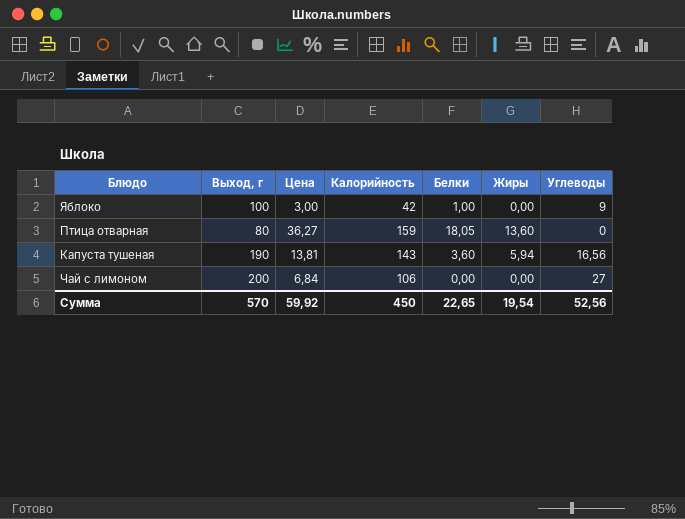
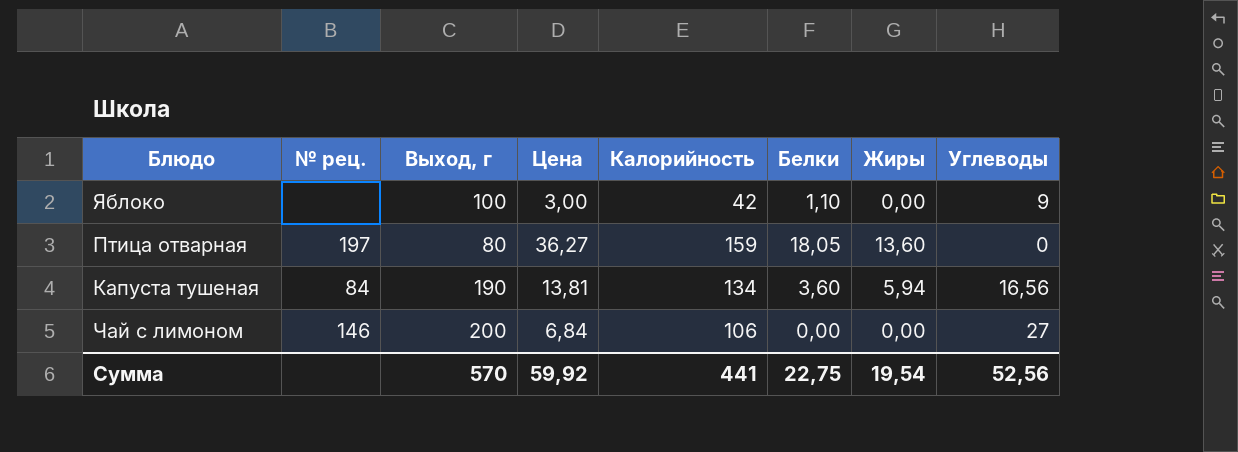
column № рец. | position: none -> 2
Яблоко | Белки: 1,00 -> 1,10
Капуста тушеная | Калорийность: 143 -> 134
Сумма | Калорийность: 450 -> 441
Сумма | Белки: 22,65 -> 22,75

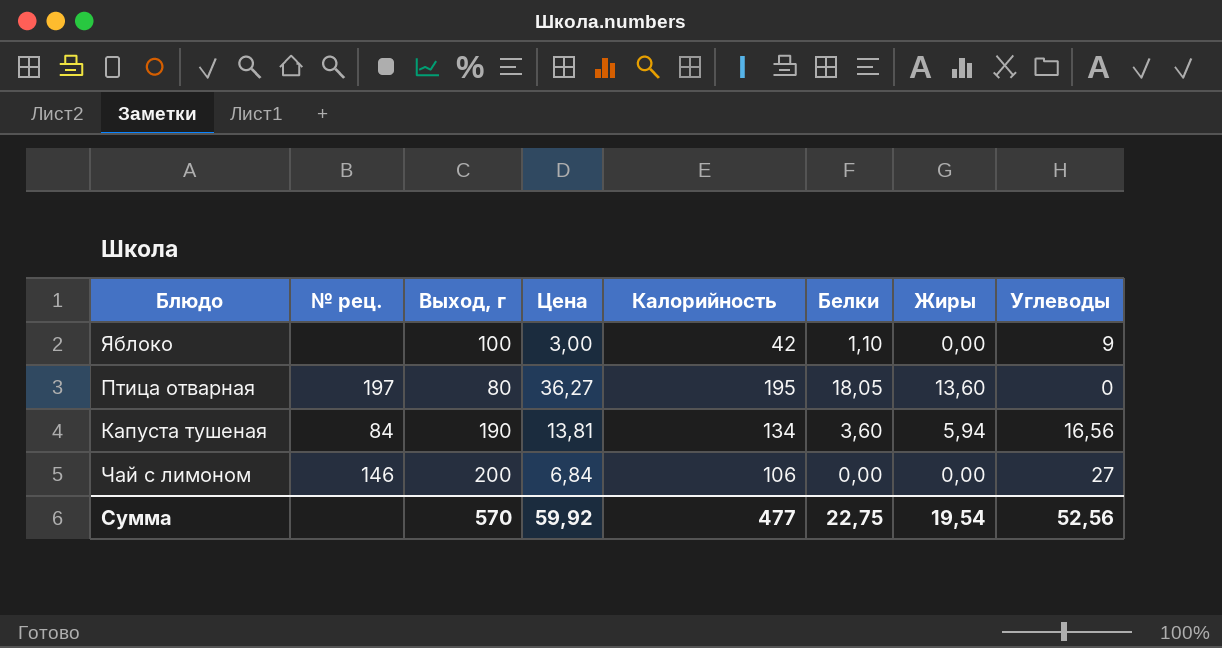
Птица отварная | Калорийность: 159 -> 195
Сумма | Калорийность: 441 -> 477

